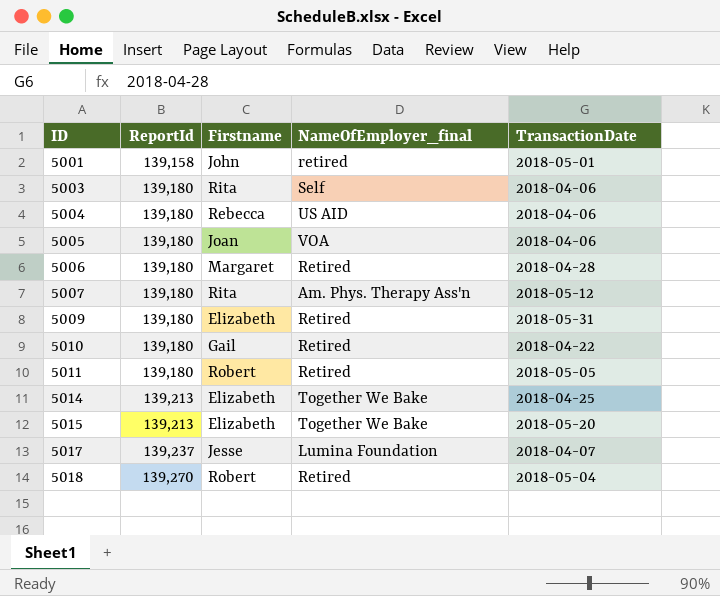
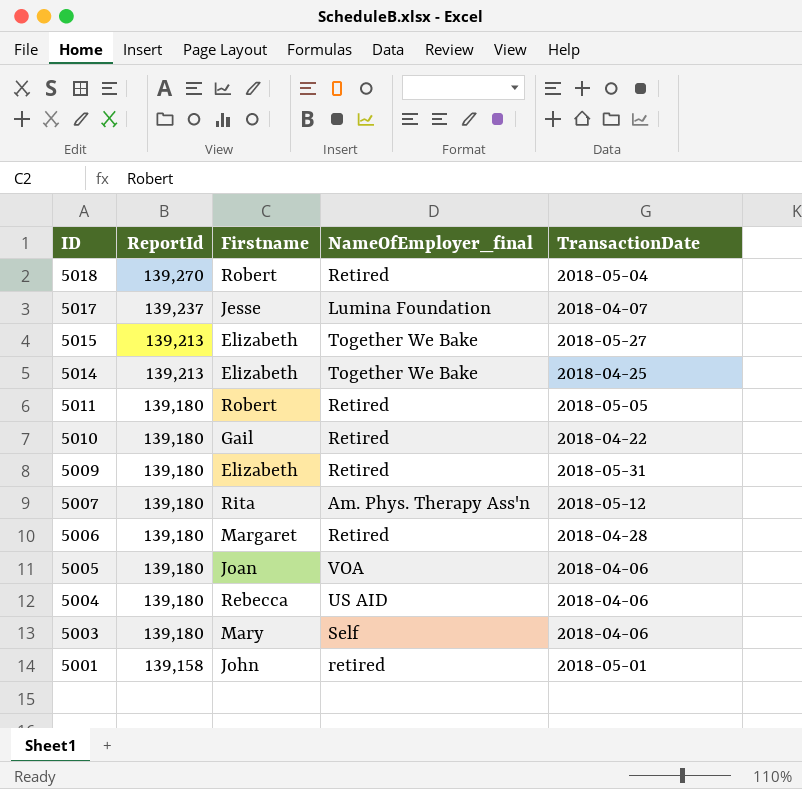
row order: ID ascending -> ID descending
5015 | TransactionDate: 2018-05-20 -> 2018-05-27
5003 | Firstname: Rita -> Mary

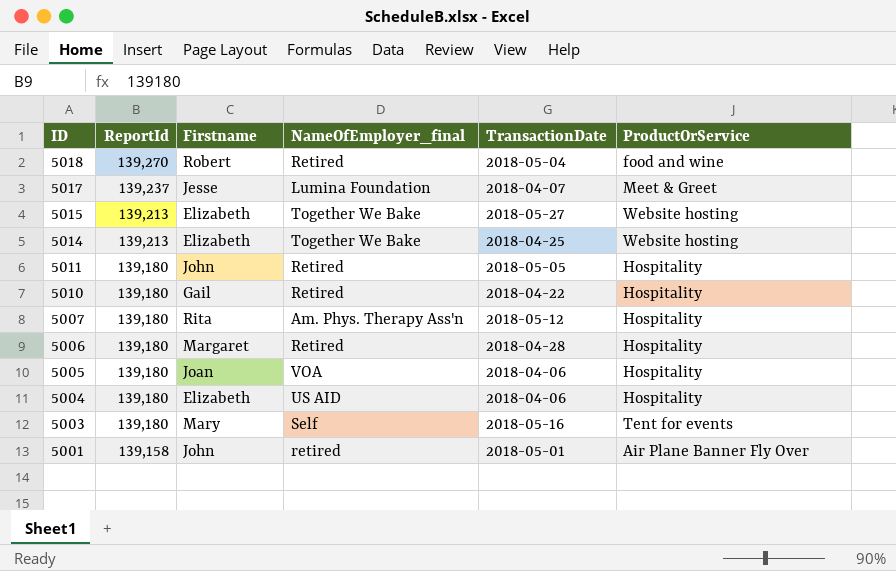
column ProductOrService | position: none -> 6
row 5009: 139,180 | Elizabeth | Retired | 2018-05-31 -> none
5011 | Firstname: Robert -> John
5004 | Firstname: Rebecca -> Elizabeth
5003 | TransactionDate: 2018-04-06 -> 2018-05-16

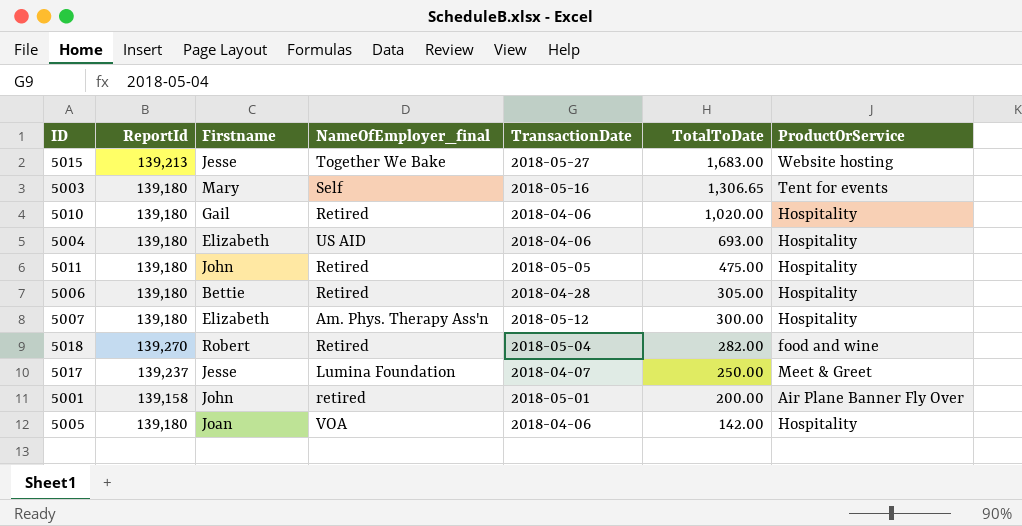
row order: ID descending -> TotalToDate descending
column TotalToDate | position: none -> 6
row 5014: 139,213 | Elizabeth | Together We Bake | 2018-04-25 | Website hosting -> none
5015 | Firstname: Elizabeth -> Jesse
5010 | TransactionDate: 2018-04-22 -> 2018-04-06
5006 | Firstname: Margaret -> Bettie
5007 | Firstname: Rita -> Elizabeth

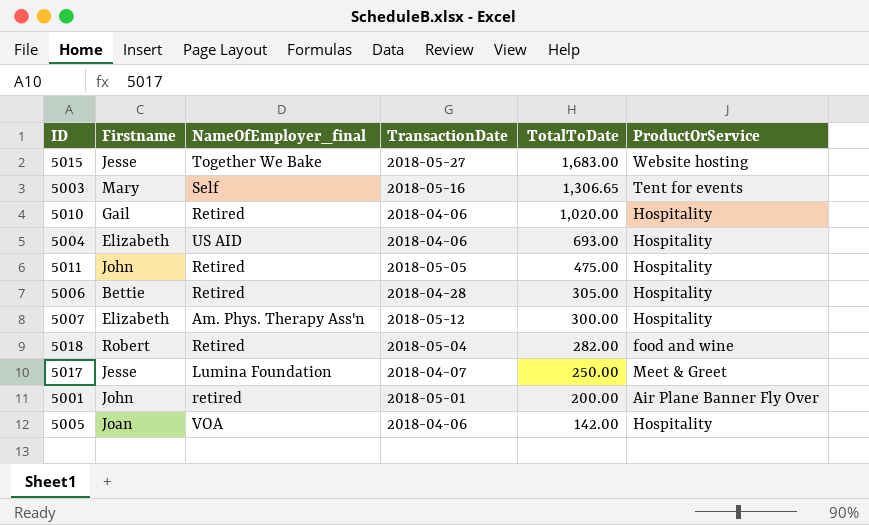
column ReportId | position: 2 -> none

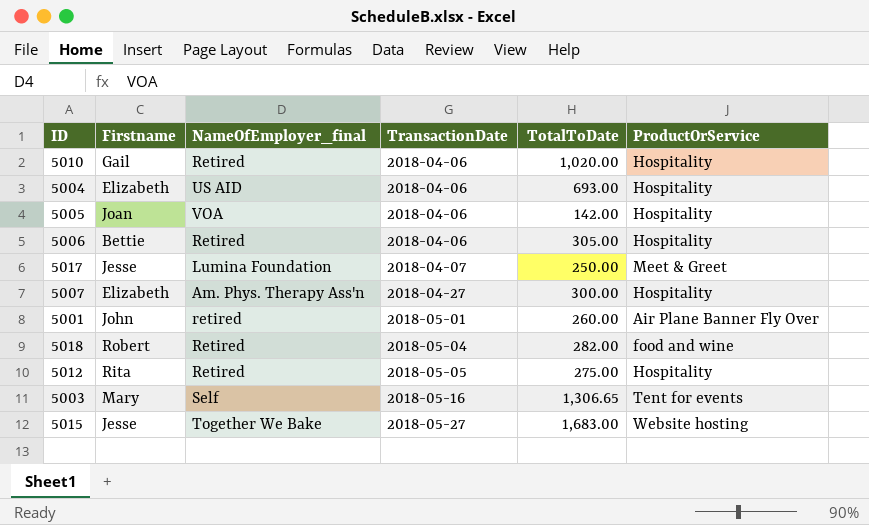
row order: TotalToDate descending -> TransactionDate ascending
row 5011: John | Retired | 2018-05-05 | 475.00 | Hospitality -> none
5006 | TransactionDate: 2018-04-28 -> 2018-04-06
5007 | TransactionDate: 2018-05-12 -> 2018-04-27
5001 | TotalToDate: 200.00 -> 260.00
row 5012: none -> Rita | Retired | 2018-05-05 | 275.00 | Hospitality

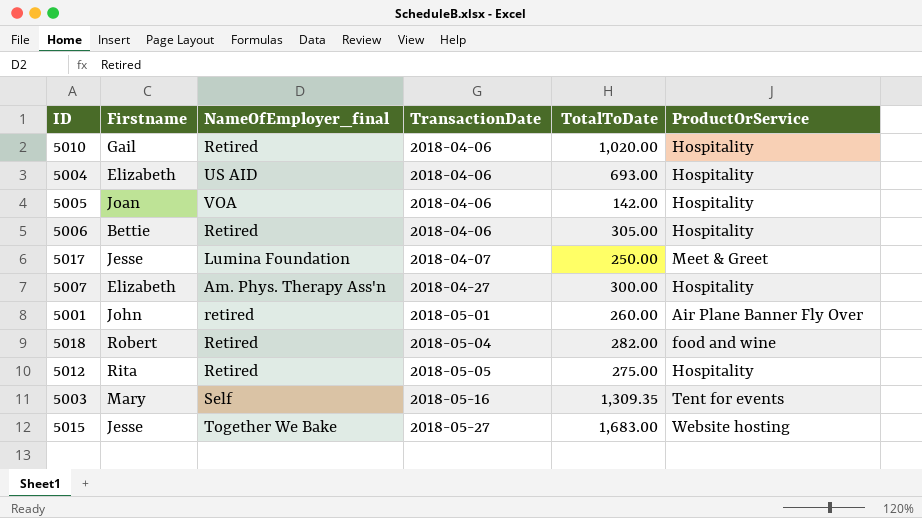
5003 | TotalToDate: 1,306.65 -> 1,309.35

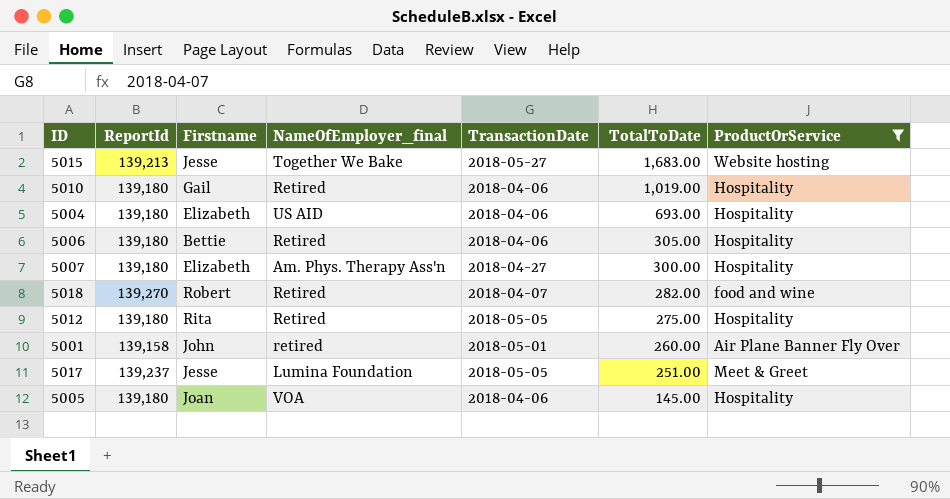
filter: none -> ProductOrService != Tent for events
row order: TransactionDate ascending -> TotalToDate descending
column ReportId | position: none -> 2
5010 | TotalToDate: 1,020.00 -> 1,019.00
5018 | TransactionDate: 2018-05-04 -> 2018-04-07
5017 | TransactionDate: 2018-04-07 -> 2018-05-05
5017 | TotalToDate: 250.00 -> 251.00
5005 | TotalToDate: 142.00 -> 145.00

